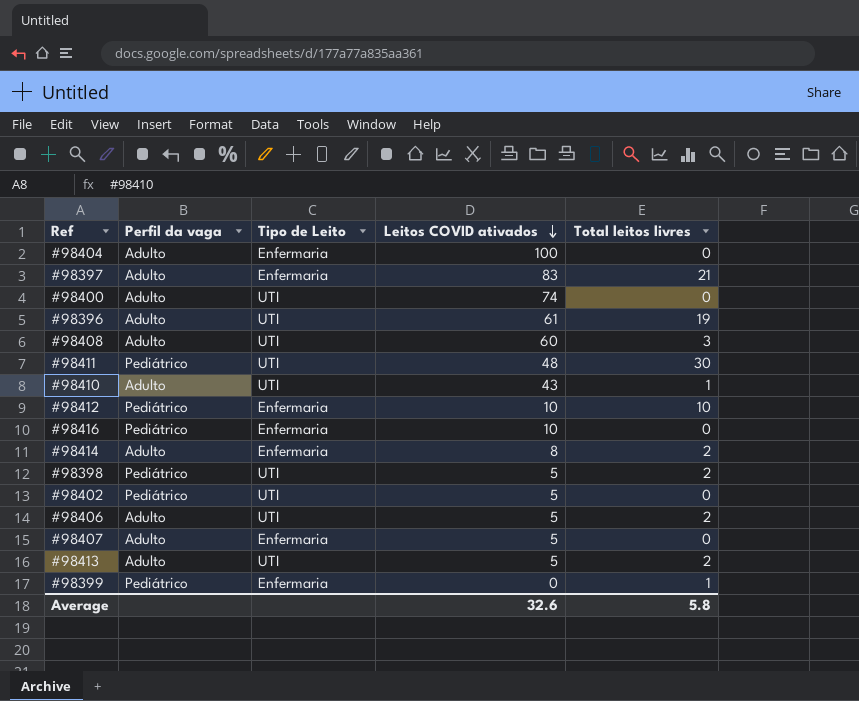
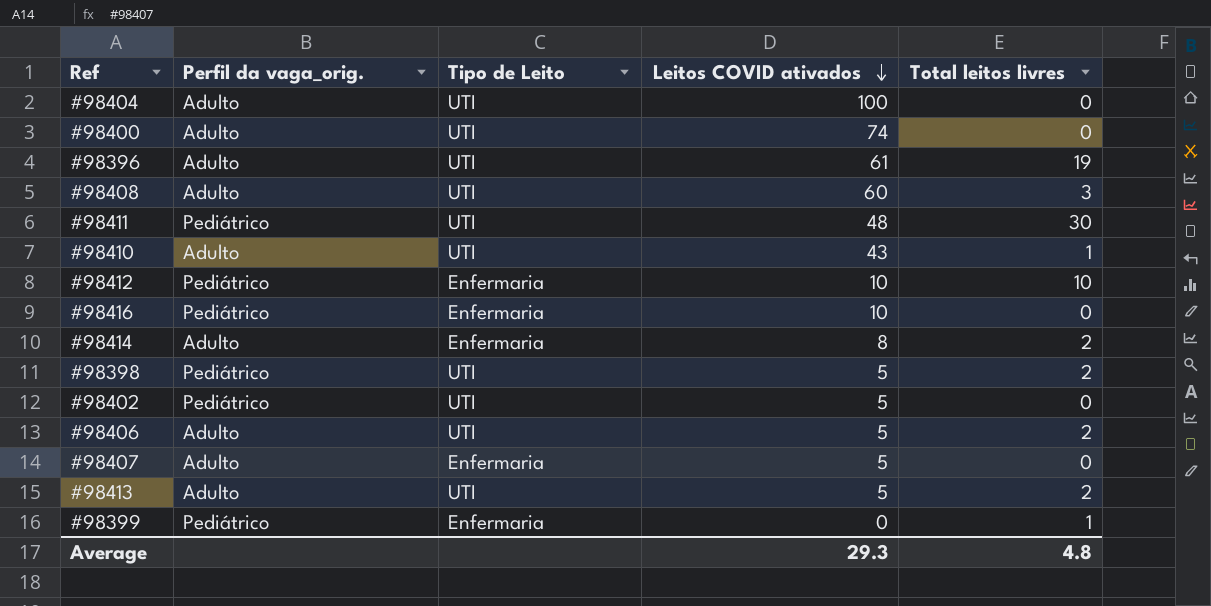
column name: Perfil da vaga -> Perfil da vaga_orig.
row #98397: Adulto | Enfermaria | 83 | 21 -> none
#98404 | Tipo de Leito: Enfermaria -> UTI
Average | Leitos COVID ativados: 32.6 -> 29.3
Average | Total leitos livres: 5.8 -> 4.8

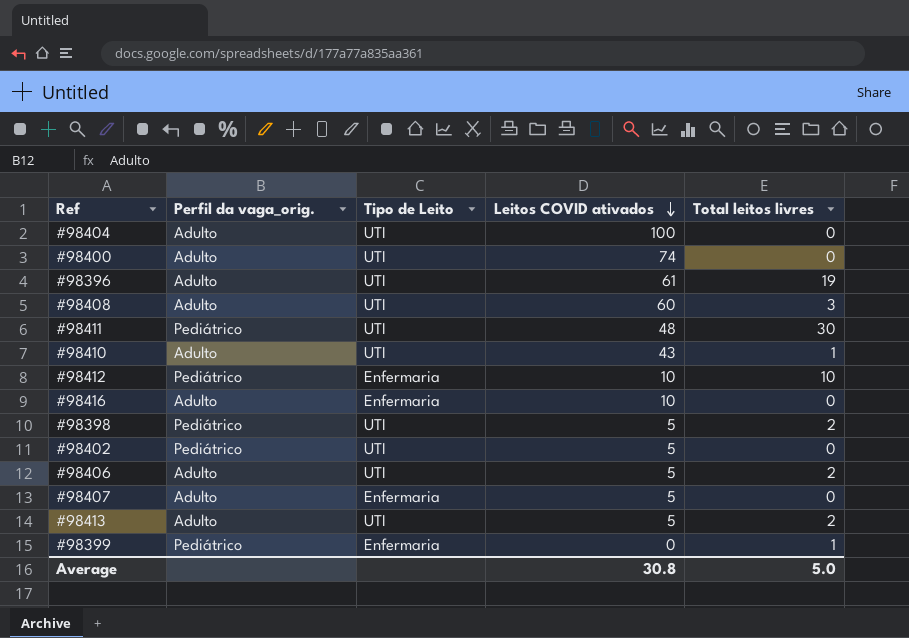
row #98414: Adulto | Enfermaria | 8 | 2 -> none
#98416 | Perfil da vaga_orig.: Pediátrico -> Adulto
Average | Leitos COVID ativados: 29.3 -> 30.8
Average | Total leitos livres: 4.8 -> 5.0

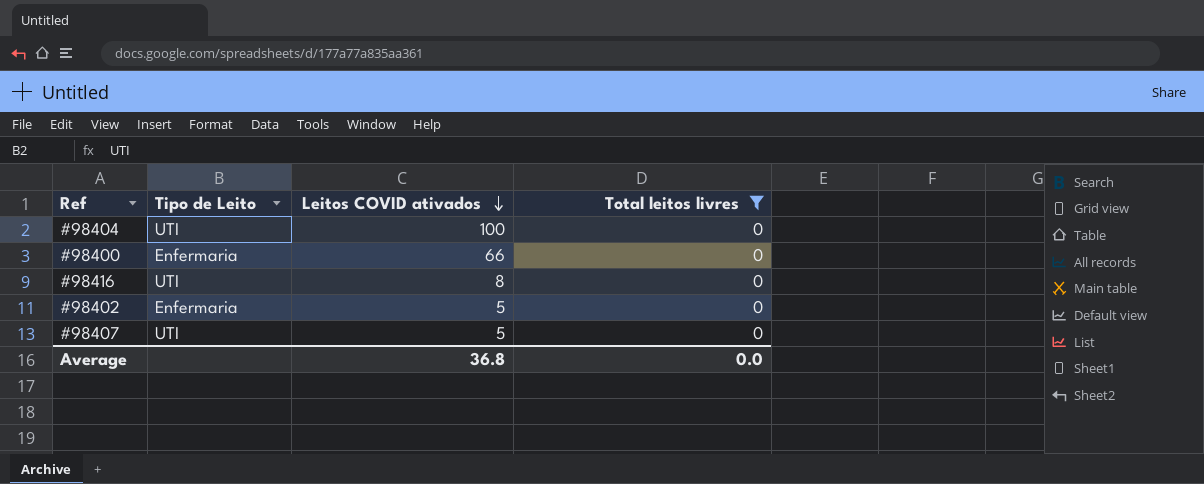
filter: none -> Total leitos livres = 0
column Perfil da vaga_orig. | position: 2 -> none
#98400 | Tipo de Leito: UTI -> Enfermaria
#98400 | Leitos COVID ativados: 74 -> 66
#98416 | Tipo de Leito: Enfermaria -> UTI
#98416 | Leitos COVID ativados: 10 -> 8
#98402 | Tipo de Leito: UTI -> Enfermaria
#98407 | Tipo de Leito: Enfermaria -> UTI
Average | Leitos COVID ativados: 30.8 -> 36.8
Average | Total leitos livres: 5.0 -> 0.0

